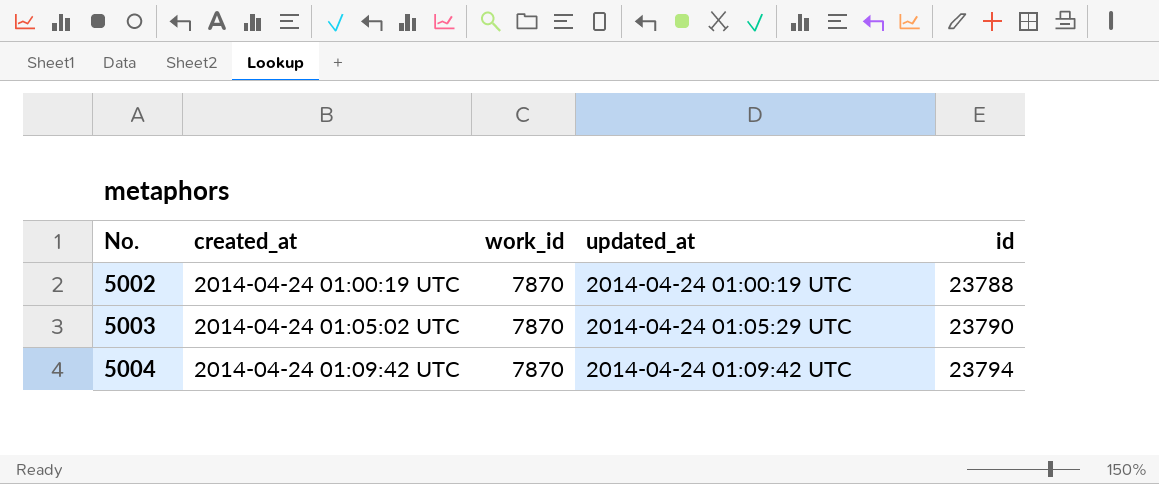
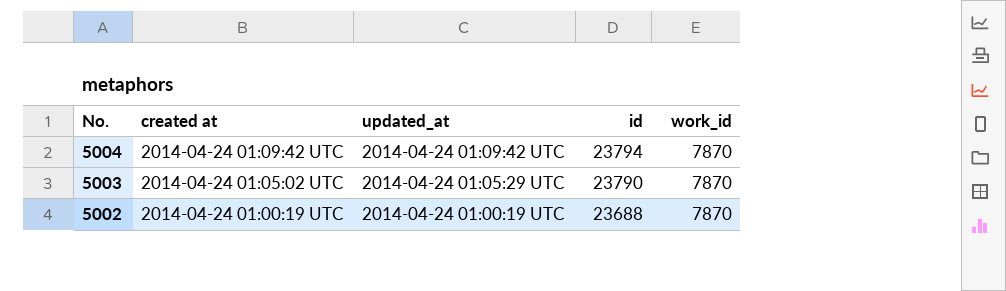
row order: No. ascending -> No. descending
column name: created_at -> created at
column work_id | position: 3 -> 5
5002 | id: 23788 -> 23688

